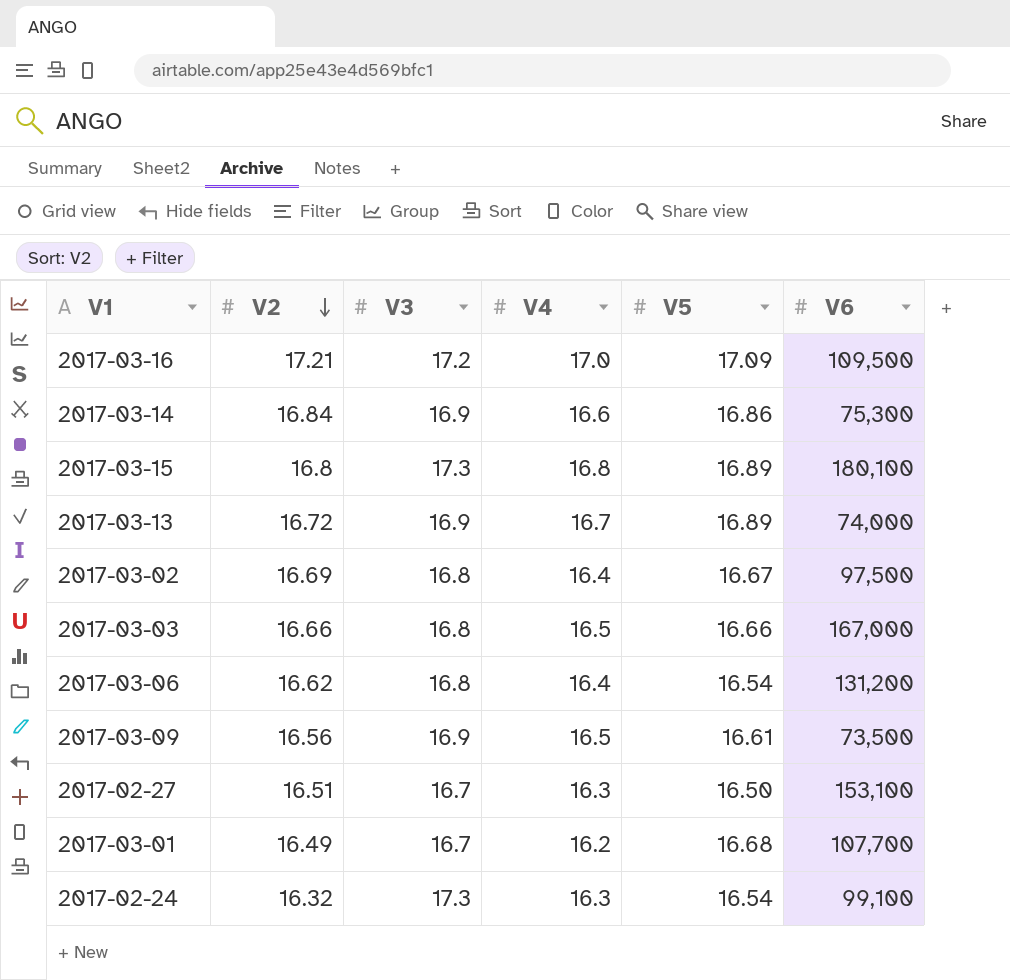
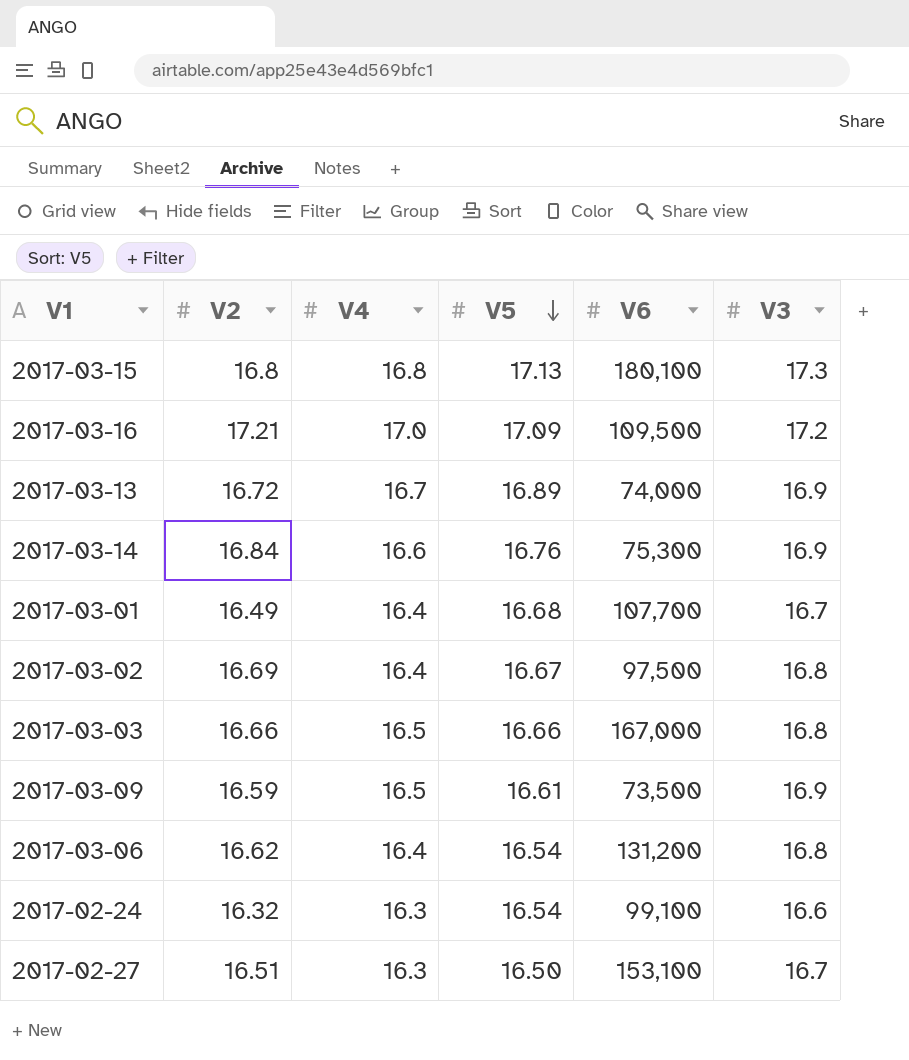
row order: V2 descending -> V5 descending
column V3 | position: 3 -> 6
2017-03-15 | V5: 16.89 -> 17.13
2017-03-14 | V5: 16.86 -> 16.76
2017-03-01 | V4: 16.2 -> 16.4
2017-03-09 | V2: 16.56 -> 16.59
2017-02-24 | V3: 17.3 -> 16.6

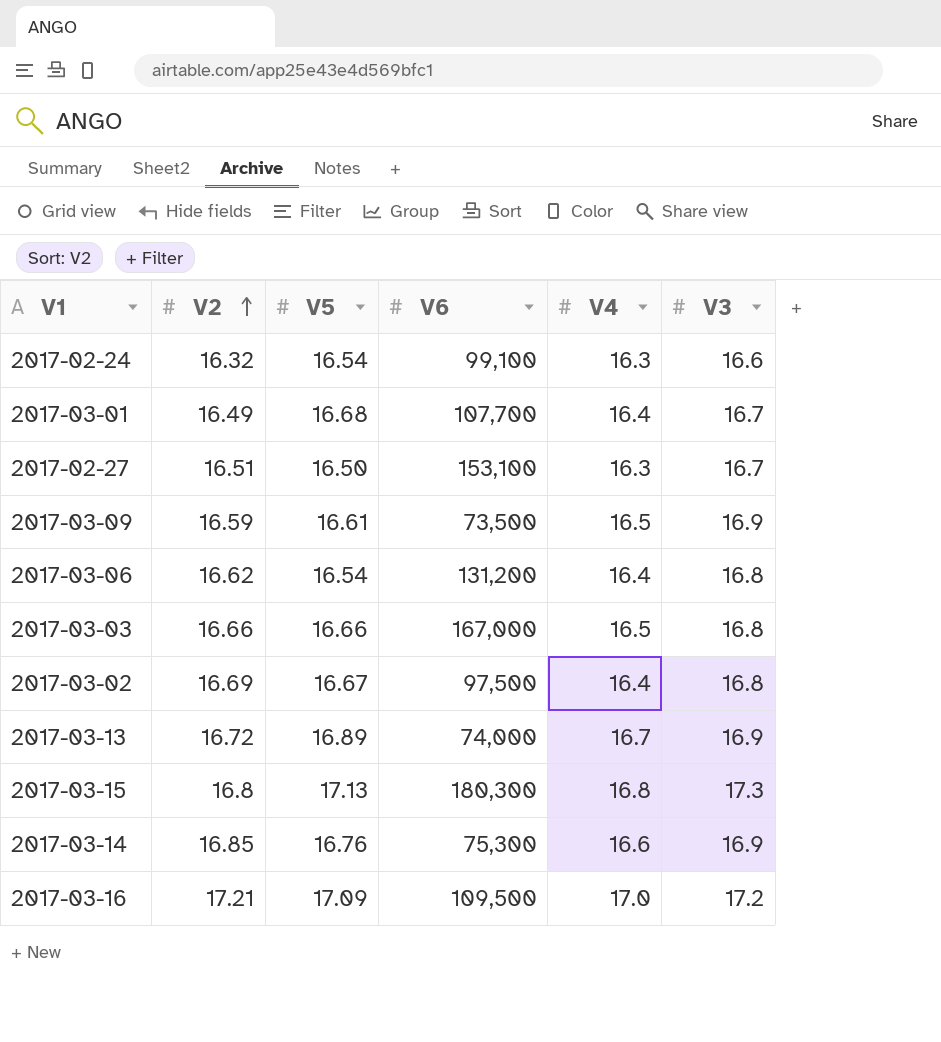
row order: V5 descending -> V2 ascending
column V4 | position: 3 -> 5
2017-03-15 | V6: 180,100 -> 180,300
2017-03-14 | V2: 16.84 -> 16.85

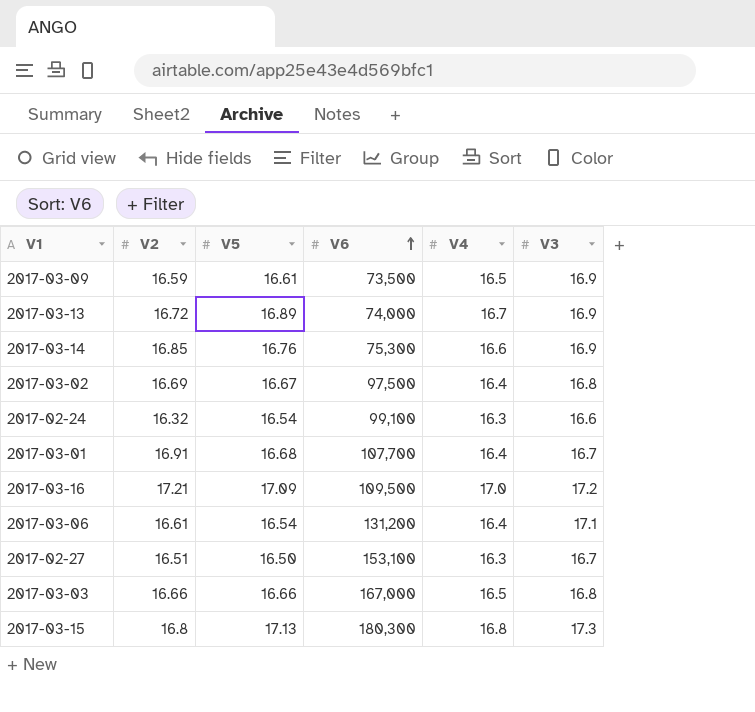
row order: V2 ascending -> V6 ascending
2017-03-01 | V2: 16.49 -> 16.91
2017-03-06 | V2: 16.62 -> 16.61
2017-03-06 | V3: 16.8 -> 17.1

